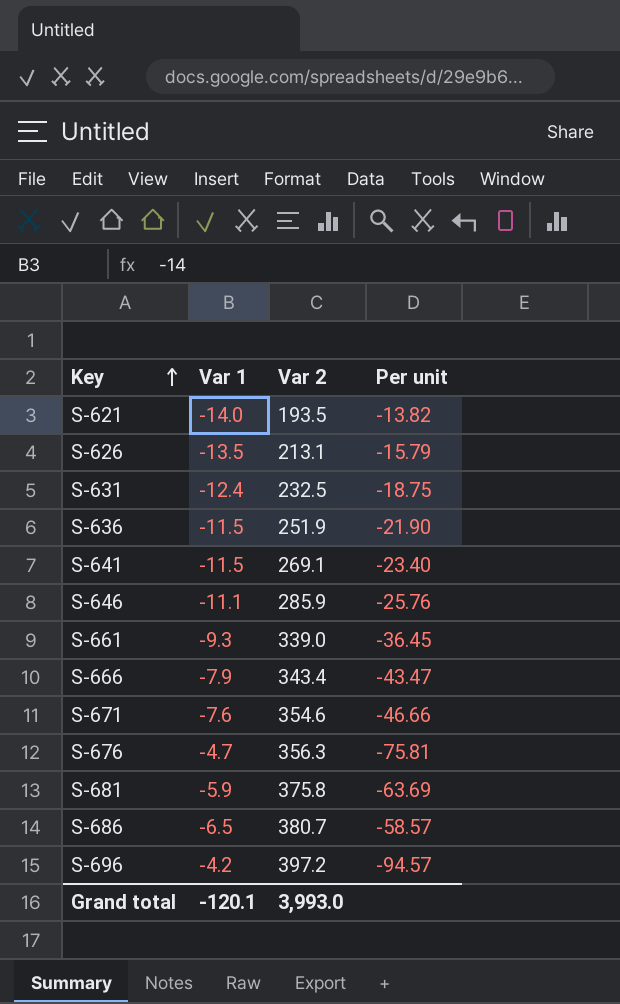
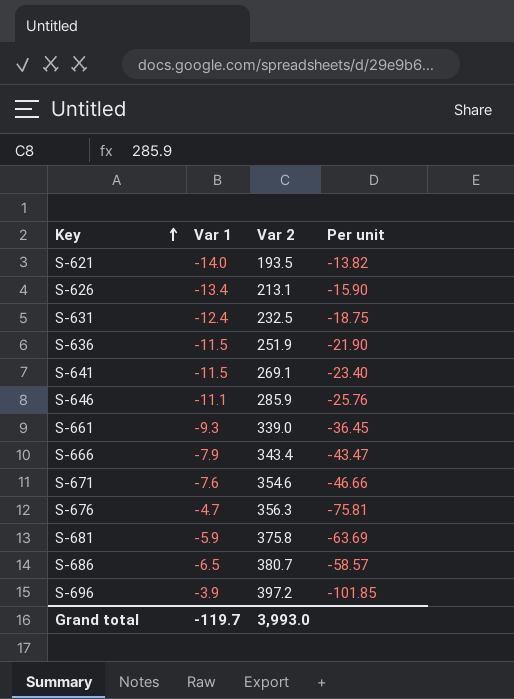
S-626 | Var 1: -13.5 -> -13.4
S-626 | Per unit: -15.79 -> -15.90
S-696 | Var 1: -4.2 -> -3.9
S-696 | Per unit: -94.57 -> -101.85
Grand total | Var 1: -120.1 -> -119.7

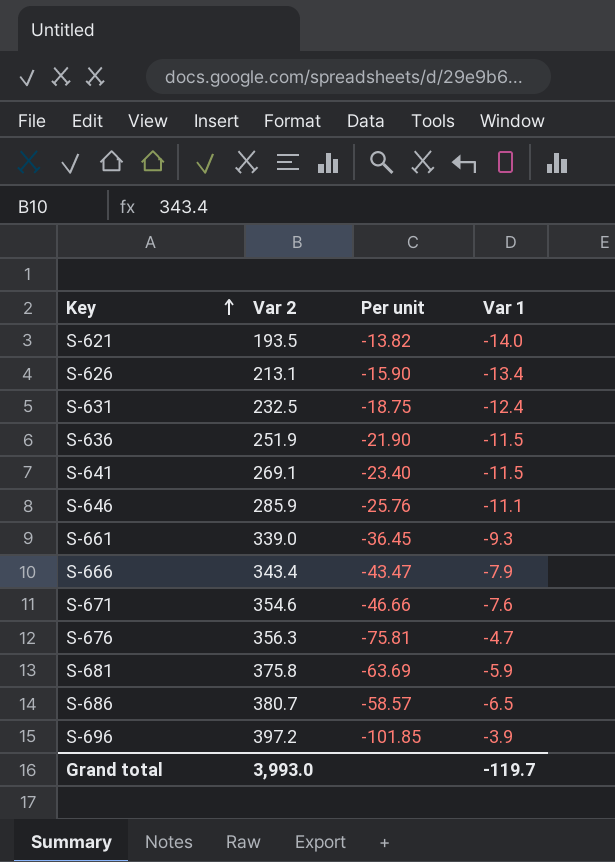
column Var 1 | position: 2 -> 4

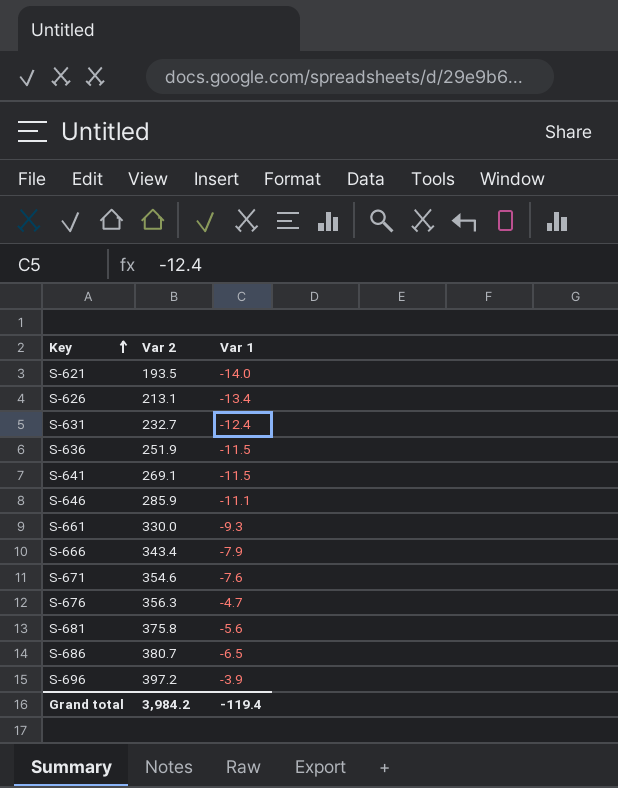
column Per unit | formula: [Var 2] / [Var 1] -> none
S-631 | Var 2: 232.5 -> 232.7
S-661 | Var 2: 339.0 -> 330.0
S-681 | Var 1: -5.9 -> -5.6
Grand total | Var 2: 3,993.0 -> 3,984.2
Grand total | Var 1: -119.7 -> -119.4

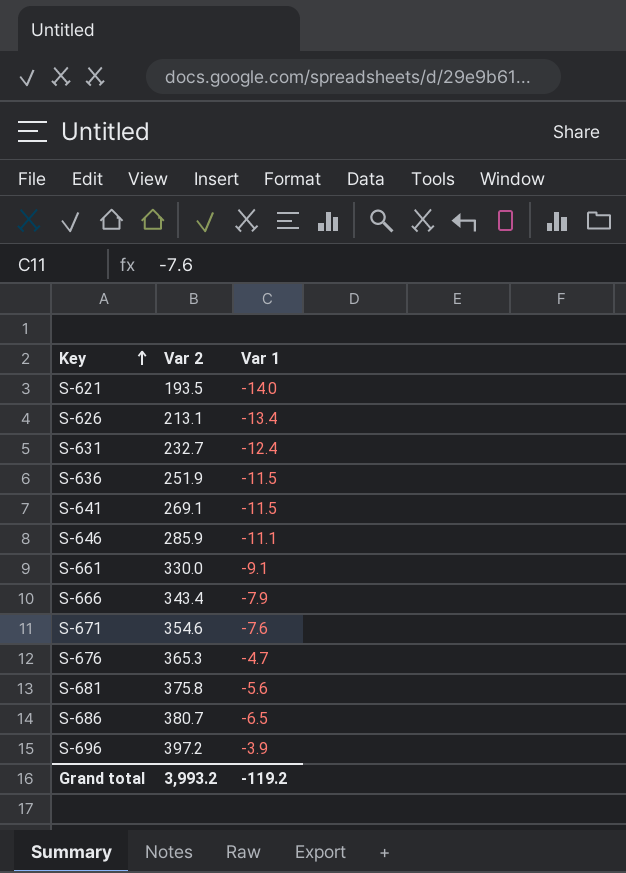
S-661 | Var 1: -9.3 -> -9.1
S-676 | Var 2: 356.3 -> 365.3
Grand total | Var 2: 3,984.2 -> 3,993.2
Grand total | Var 1: -119.4 -> -119.2

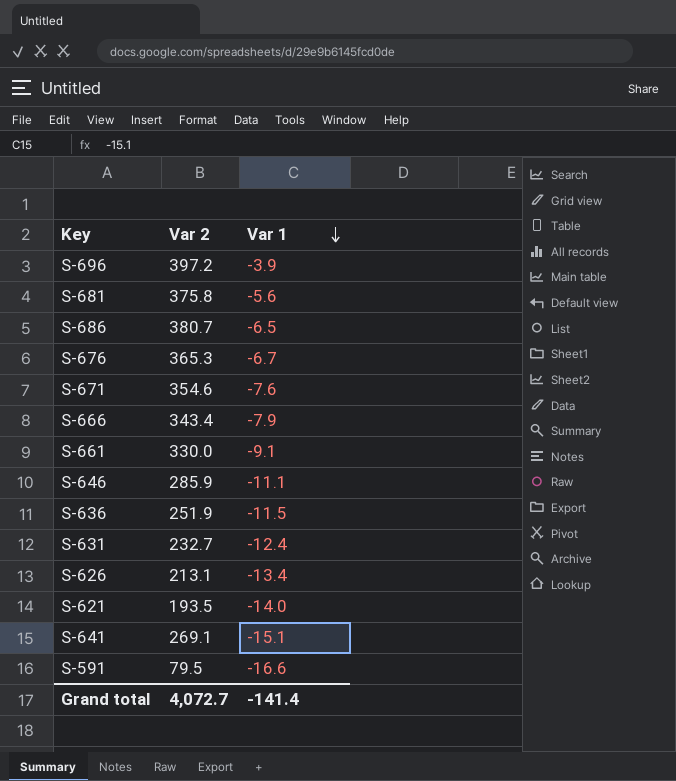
row order: Key ascending -> Var 1 descending
S-676 | Var 1: -4.7 -> -6.7
S-641 | Var 1: -11.5 -> -15.1
row S-591: none -> 79.5 | -16.6
Grand total | Var 2: 3,993.2 -> 4,072.7
Grand total | Var 1: -119.2 -> -141.4

